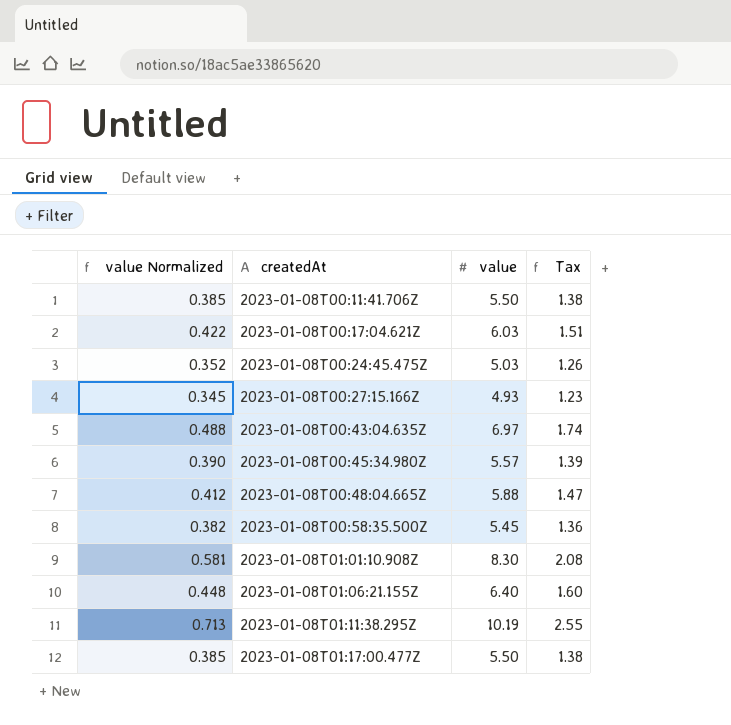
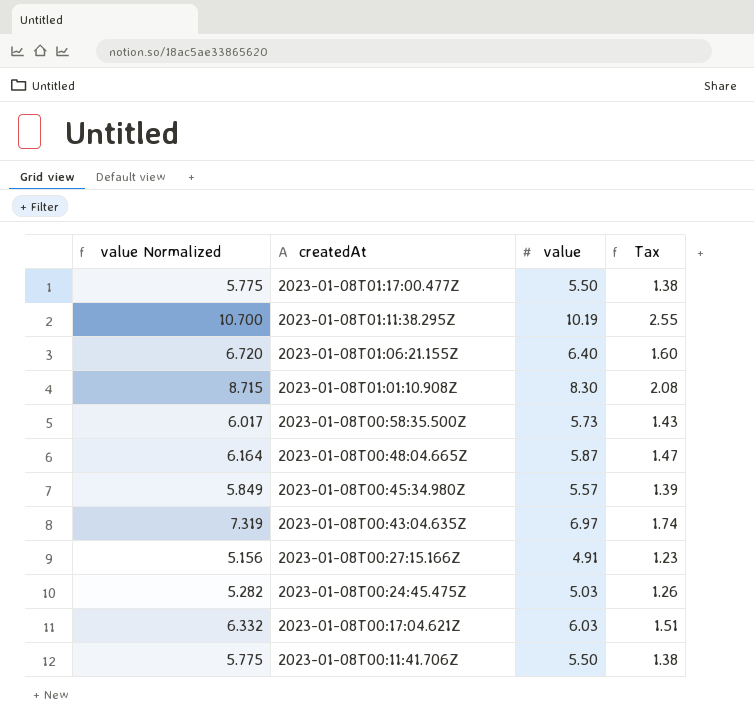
row order: createdAt ascending -> createdAt descending
column value Normalized | formula: [value] * 0.07 -> [value] * 1.05
2023-01-08T00:58:35.500Z | value: 5.45 -> 5.73
2023-01-08T00:58:35.500Z | Tax: 1.36 -> 1.43
2023-01-08T00:48:04.665Z | value: 5.88 -> 5.87
2023-01-08T00:27:15.166Z | value: 4.93 -> 4.91

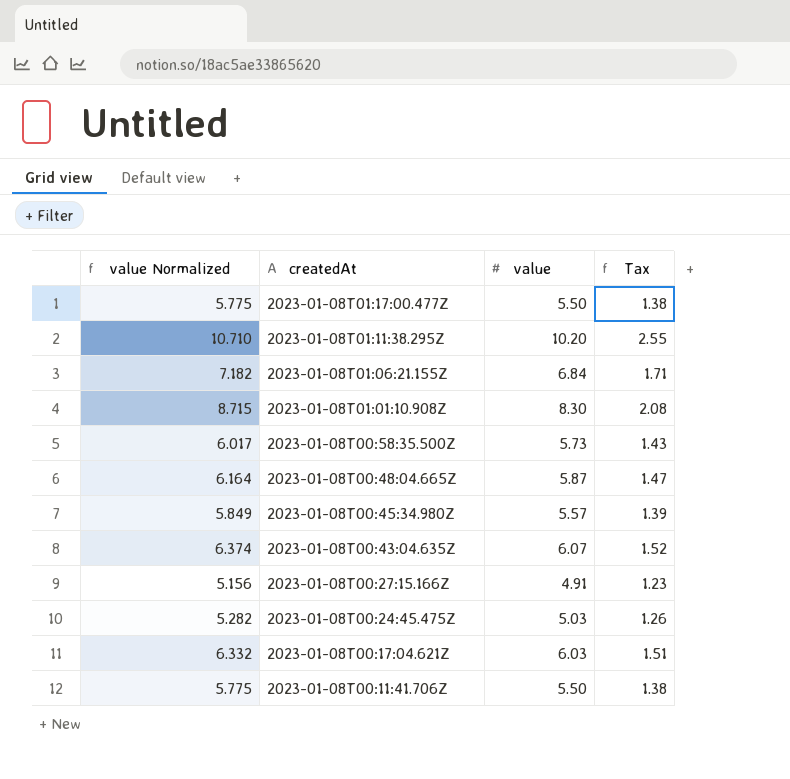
2023-01-08T01:11:38.295Z | value Normalized: 10.700 -> 10.710
2023-01-08T01:11:38.295Z | value: 10.19 -> 10.20
2023-01-08T01:06:21.155Z | value Normalized: 6.720 -> 7.182
2023-01-08T01:06:21.155Z | value: 6.40 -> 6.84
2023-01-08T01:06:21.155Z | Tax: 1.60 -> 1.71
2023-01-08T00:43:04.635Z | value Normalized: 7.319 -> 6.374
2023-01-08T00:43:04.635Z | value: 6.97 -> 6.07
2023-01-08T00:43:04.635Z | Tax: 1.74 -> 1.52

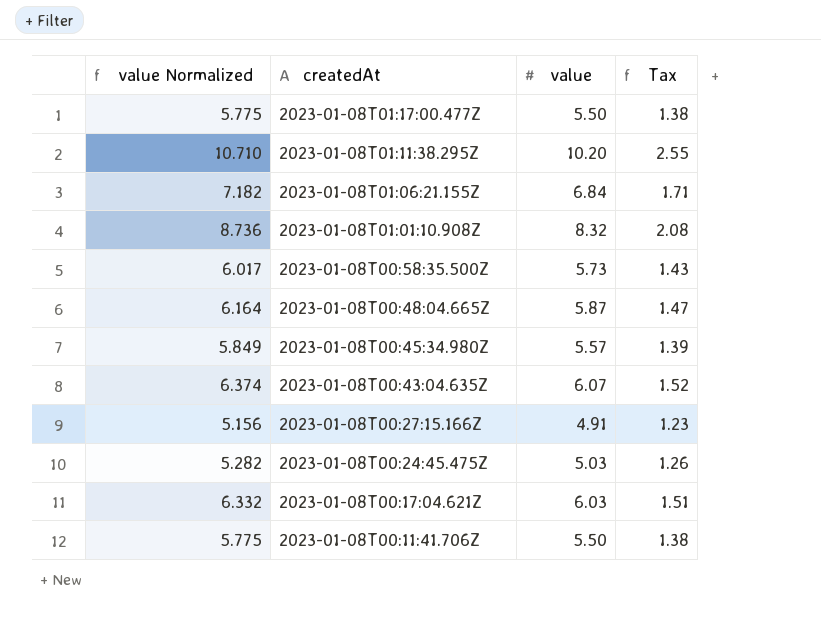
2023-01-08T01:01:10.908Z | value Normalized: 8.715 -> 8.736
2023-01-08T01:01:10.908Z | value: 8.30 -> 8.32

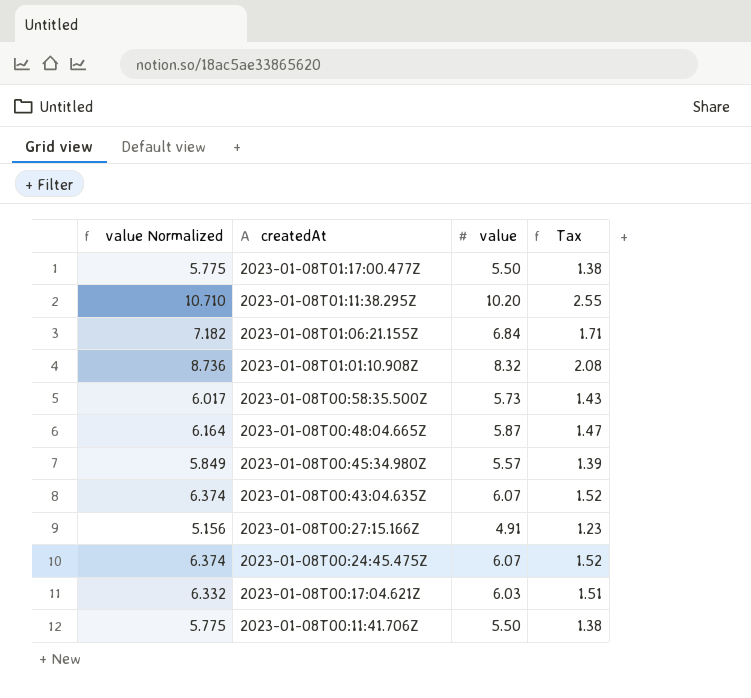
2023-01-08T00:24:45.475Z | value Normalized: 5.282 -> 6.374
2023-01-08T00:24:45.475Z | value: 5.03 -> 6.07
2023-01-08T00:24:45.475Z | Tax: 1.26 -> 1.52

